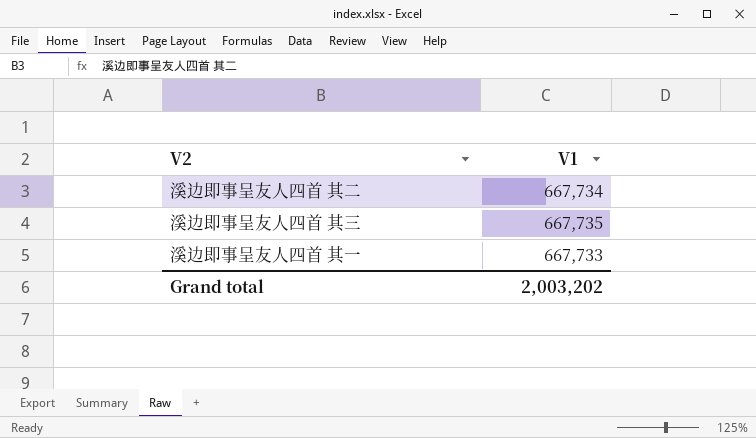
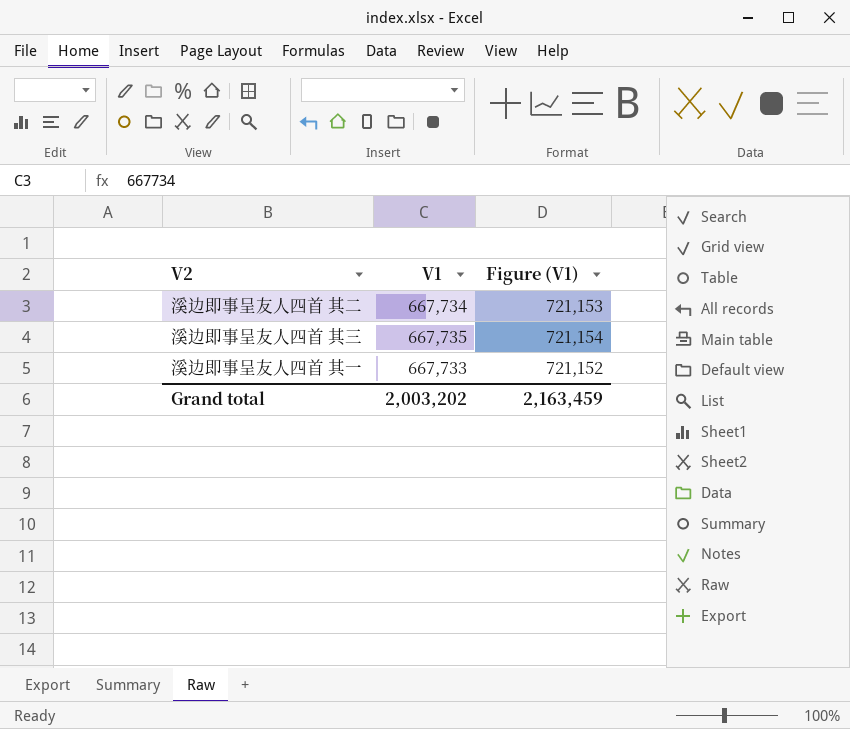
column Figure (V1) | formula: none -> [V1] * 1.08

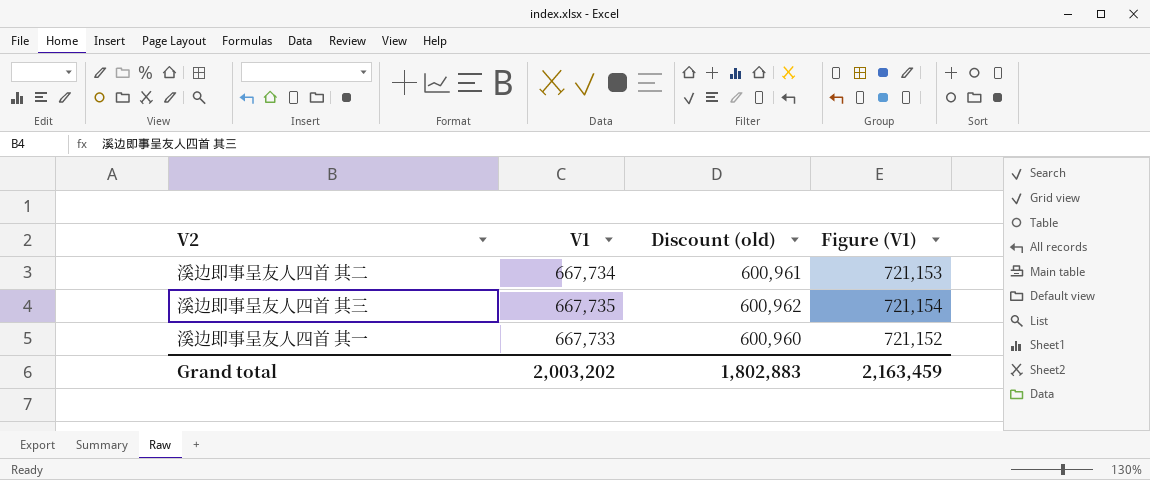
column Discount (old) | formula: none -> [V1] * 0.9

